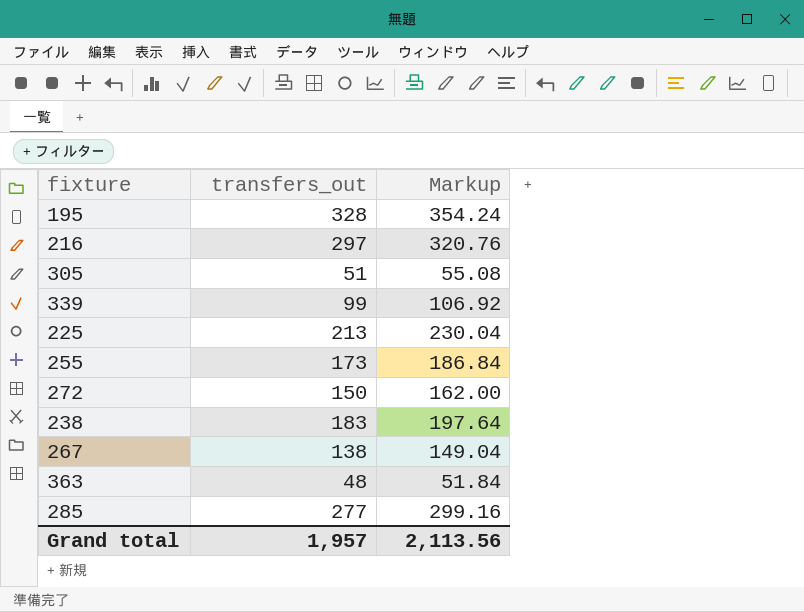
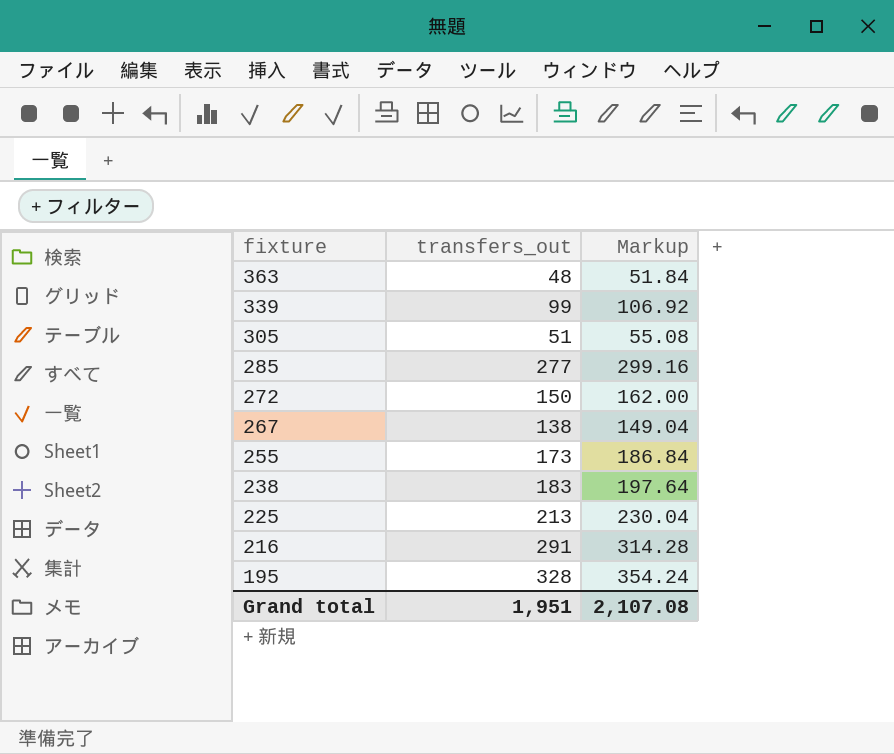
row order: none -> fixture descending
216 | transfers_out: 297 -> 291
216 | Markup: 320.76 -> 314.28
Grand total | transfers_out: 1,957 -> 1,951
Grand total | Markup: 2,113.56 -> 2,107.08

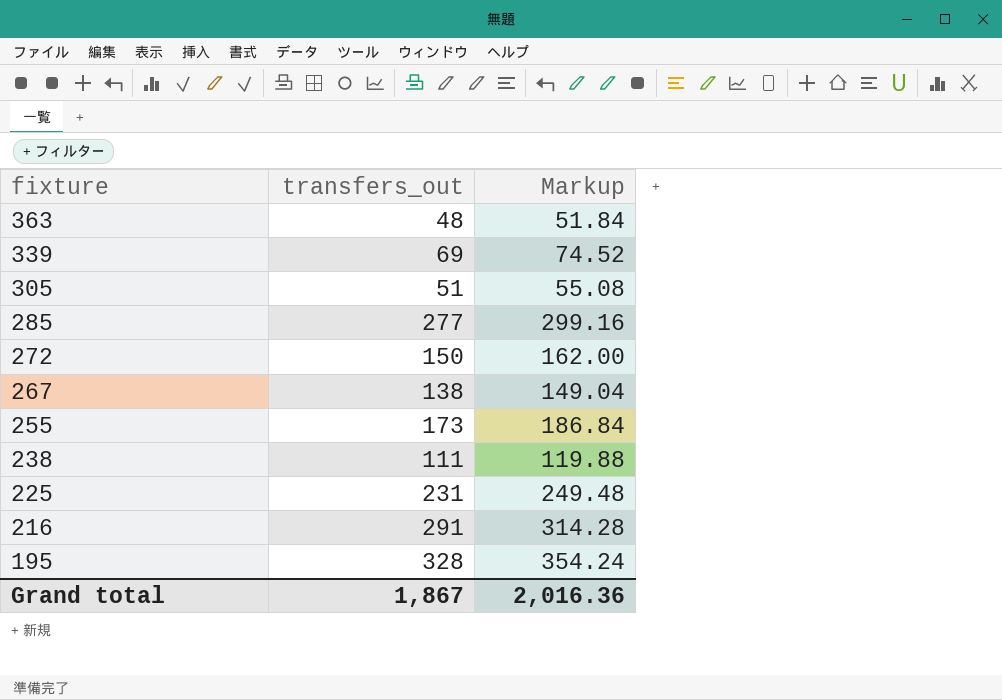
339 | transfers_out: 99 -> 69
339 | Markup: 106.92 -> 74.52
238 | transfers_out: 183 -> 111
238 | Markup: 197.64 -> 119.88
225 | transfers_out: 213 -> 231
225 | Markup: 230.04 -> 249.48
Grand total | transfers_out: 1,951 -> 1,867
Grand total | Markup: 2,107.08 -> 2,016.36

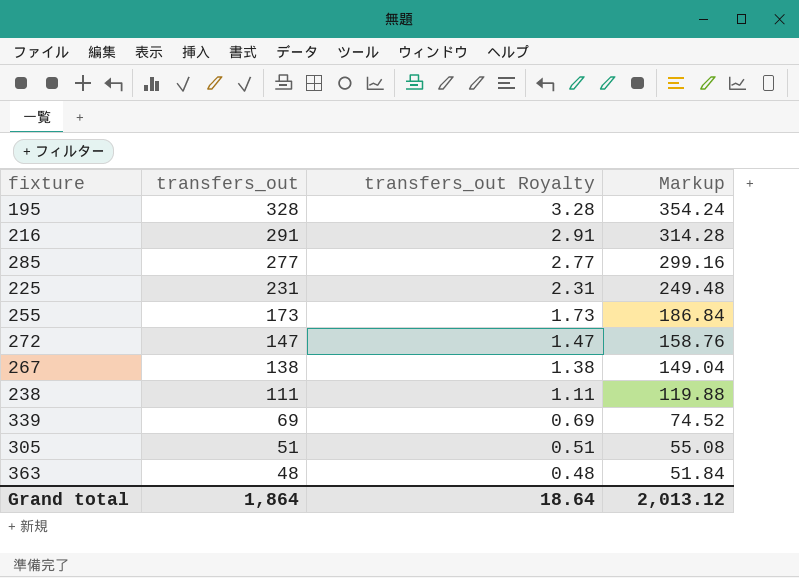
row order: fixture descending -> transfers_out descending
column transfers_out Royalty | formula: none -> [transfers_out] * 0.01
272 | transfers_out: 150 -> 147
272 | Markup: 162.00 -> 158.76
Grand total | transfers_out: 1,867 -> 1,864
Grand total | Markup: 2,016.36 -> 2,013.12

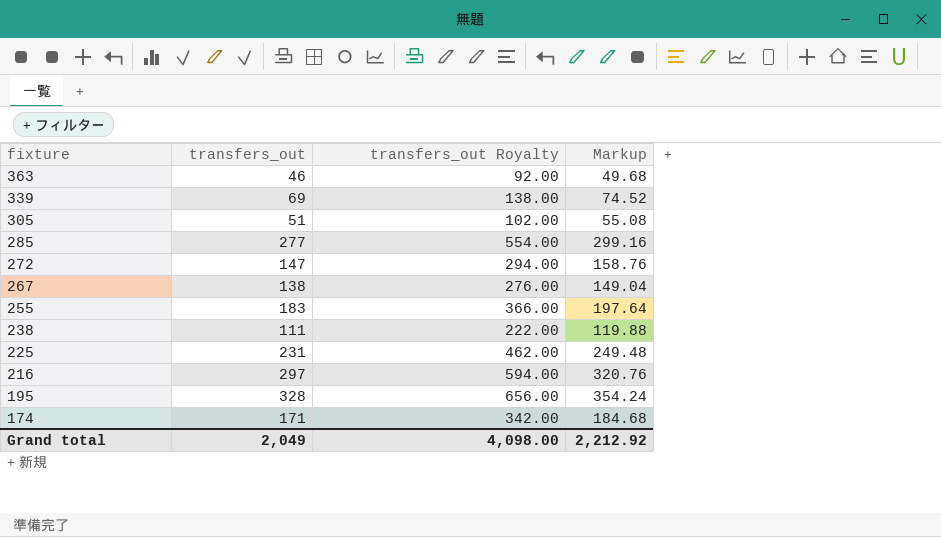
row order: transfers_out descending -> fixture descending
column transfers_out Royalty | formula: [transfers_out] * 0.01 -> [transfers_out] * 2
363 | transfers_out: 48 -> 46
363 | Markup: 51.84 -> 49.68
255 | transfers_out: 173 -> 183
255 | Markup: 186.84 -> 197.64
216 | transfers_out: 291 -> 297
216 | Markup: 314.28 -> 320.76
row 174: none -> 171 | 342.00 | 184.68
Grand total | transfers_out: 1,864 -> 2,049
Grand total | transfers_out Royalty: 18.64 -> 4,098.00
Grand total | Markup: 2,013.12 -> 2,212.92

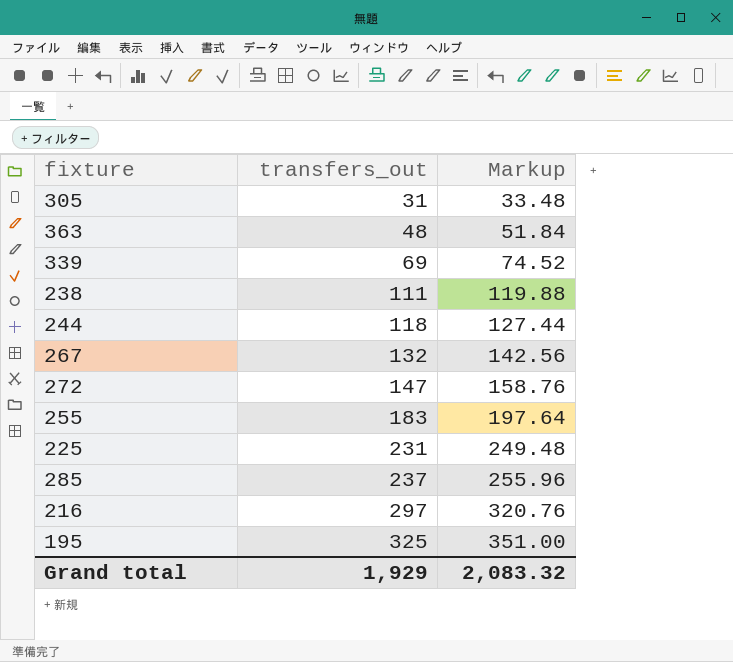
row order: fixture descending -> transfers_out ascending
column transfers_out Royalty | formula: [transfers_out] * 2 -> none
row 174: 171 | 342.00 | 184.68 -> none
305 | transfers_out: 51 -> 31
305 | Markup: 55.08 -> 33.48
363 | transfers_out: 46 -> 48
363 | Markup: 49.68 -> 51.84
row 244: none -> 118 | 127.44
267 | transfers_out: 138 -> 132
267 | Markup: 149.04 -> 142.56
285 | transfers_out: 277 -> 237
285 | Markup: 299.16 -> 255.96
195 | transfers_out: 328 -> 325
195 | Markup: 354.24 -> 351.00
Grand total | transfers_out: 2,049 -> 1,929
Grand total | Markup: 2,212.92 -> 2,083.32

